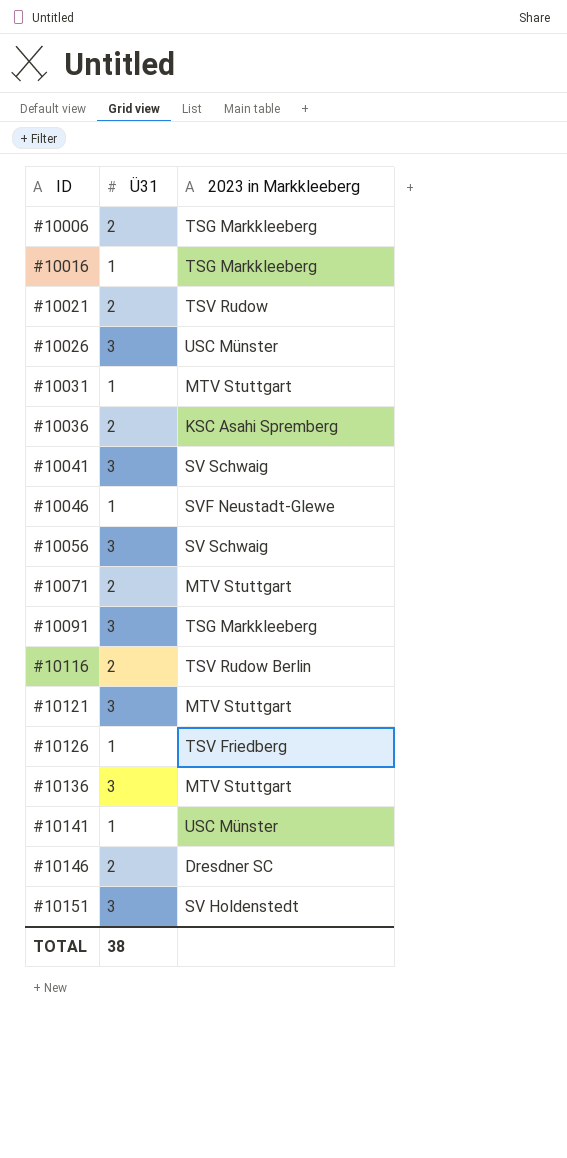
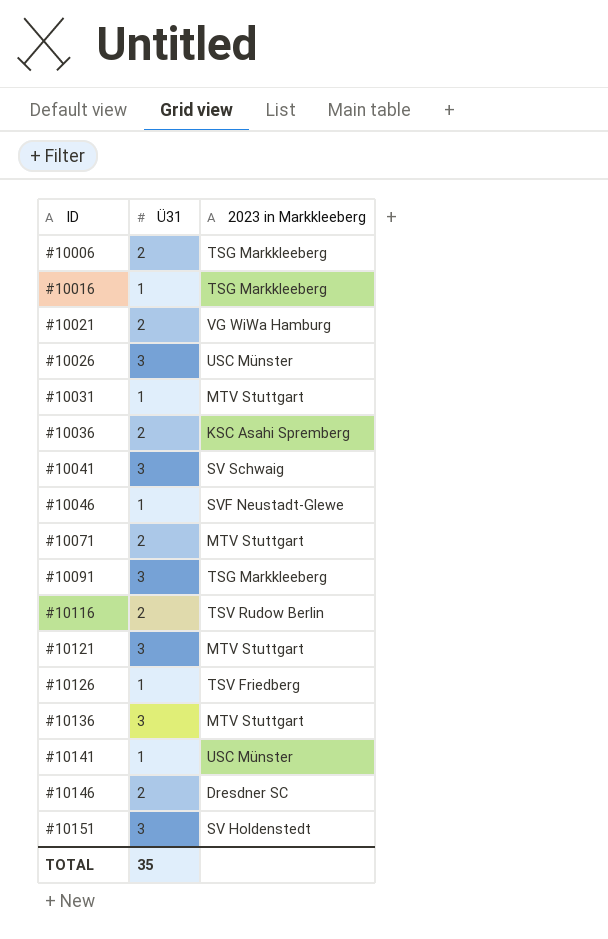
row #10056: 3 | SV Schwaig -> none
#10021 | 2023 in Markkleeberg: TSV Rudow -> VG WiWa Hamburg
TOTAL | Ü31: 38 -> 35

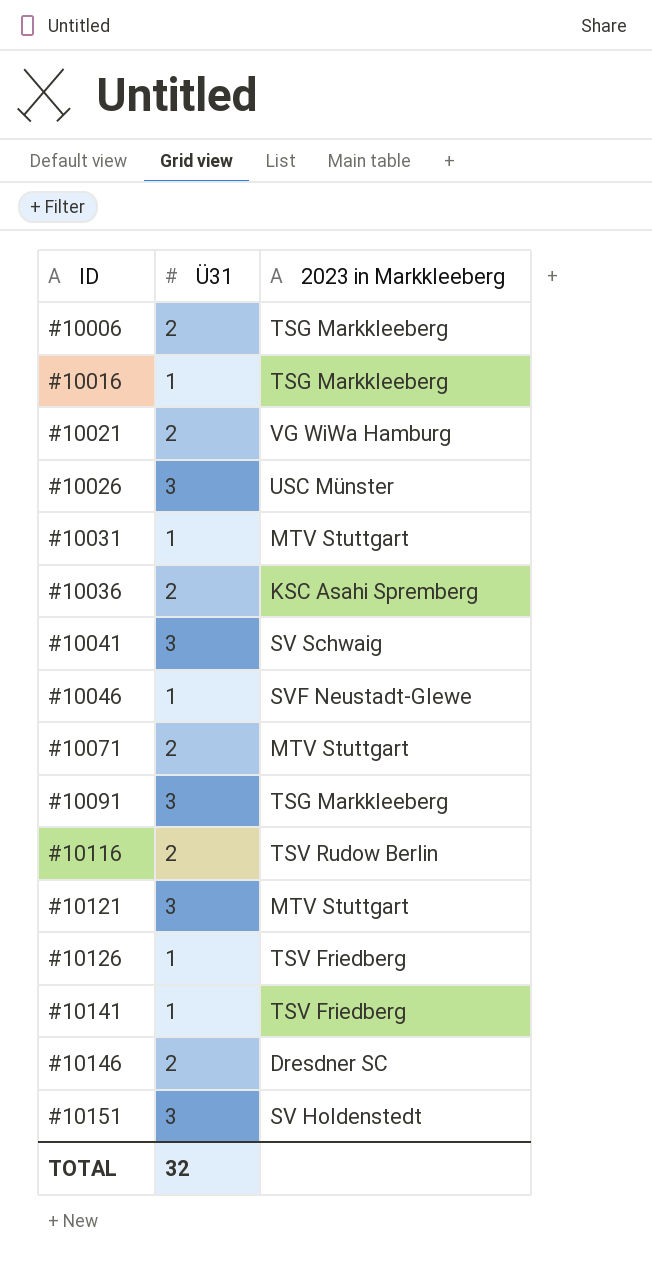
row #10136: 3 | MTV Stuttgart -> none
#10141 | 2023 in Markkleeberg: USC Münster -> TSV Friedberg
TOTAL | Ü31: 35 -> 32

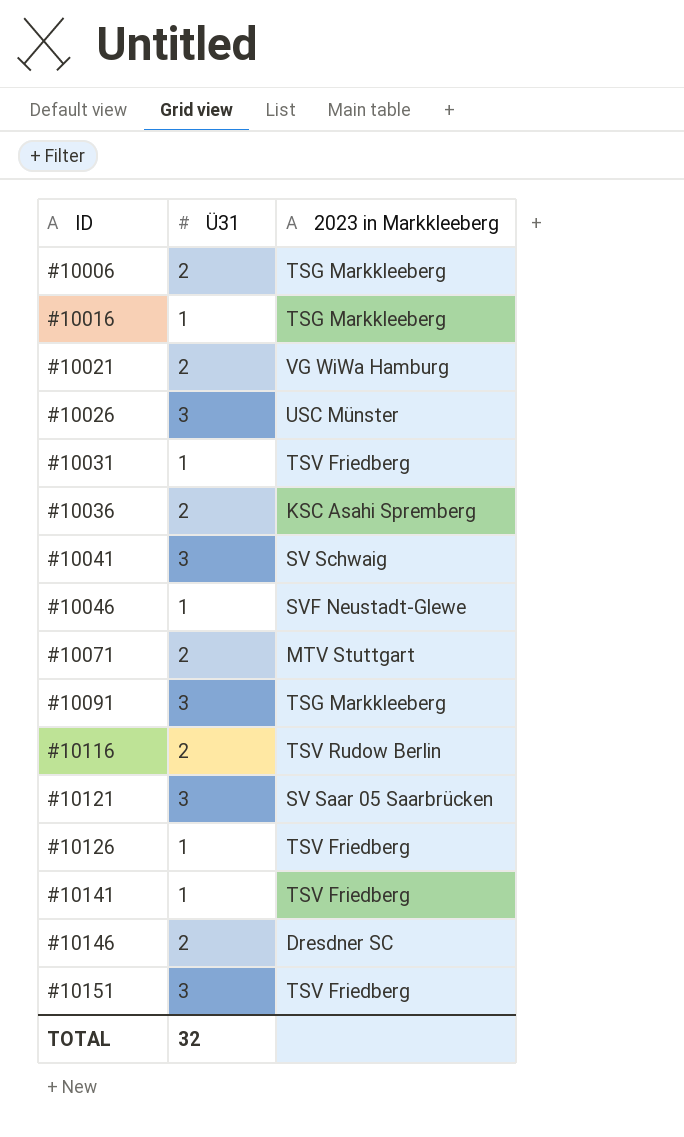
#10031 | 2023 in Markkleeberg: MTV Stuttgart -> TSV Friedberg
#10121 | 2023 in Markkleeberg: MTV Stuttgart -> SV Saar 05 Saarbrücken
#10151 | 2023 in Markkleeberg: SV Holdenstedt -> TSV Friedberg

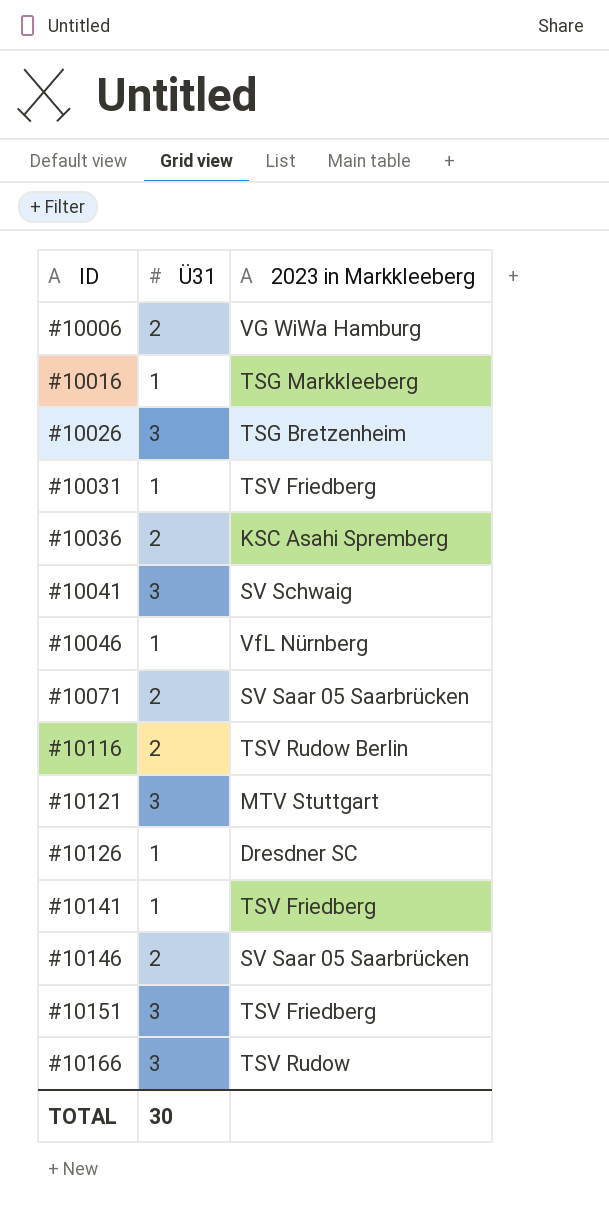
row #10021: 2 | VG WiWa Hamburg -> none
row #10091: 3 | TSG Markkleeberg -> none
#10006 | 2023 in Markkleeberg: TSG Markkleeberg -> VG WiWa Hamburg
#10026 | 2023 in Markkleeberg: USC Münster -> TSG Bretzenheim
#10046 | 2023 in Markkleeberg: SVF Neustadt-Glewe -> VfL Nürnberg
#10071 | 2023 in Markkleeberg: MTV Stuttgart -> SV Saar 05 Saarbrücken
#10121 | 2023 in Markkleeberg: SV Saar 05 Saarbrücken -> MTV Stuttgart
#10126 | 2023 in Markkleeberg: TSV Friedberg -> Dresdner SC
#10146 | 2023 in Markkleeberg: Dresdner SC -> SV Saar 05 Saarbrücken
row #10166: none -> 3 | TSV Rudow
TOTAL | Ü31: 32 -> 30

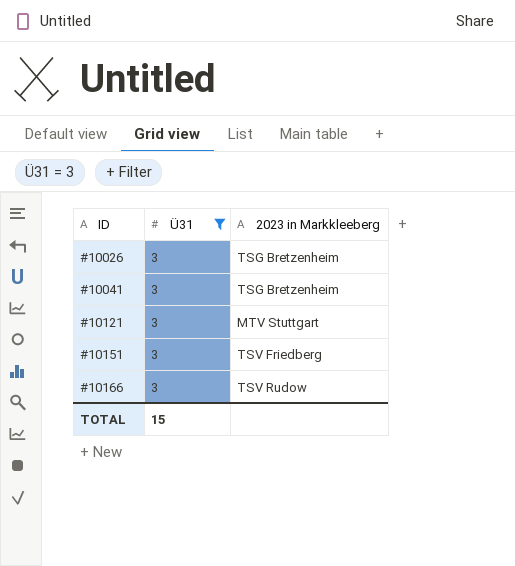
filter: none -> Ü31 = 3
#10041 | 2023 in Markkleeberg: SV Schwaig -> TSG Bretzenheim
TOTAL | Ü31: 30 -> 15

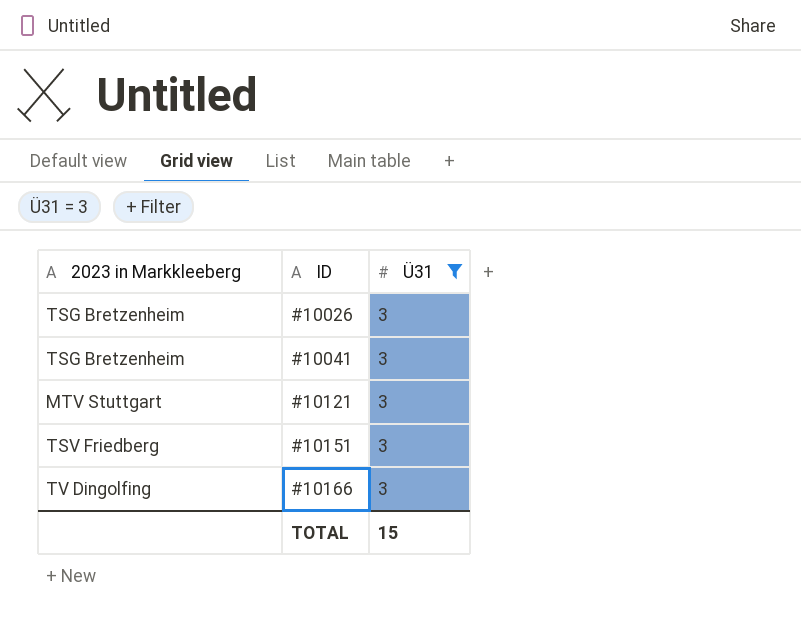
column 2023 in Markkleeberg | position: 3 -> 1
#10166 | 2023 in Markkleeberg: TSV Rudow -> TV Dingolfing

